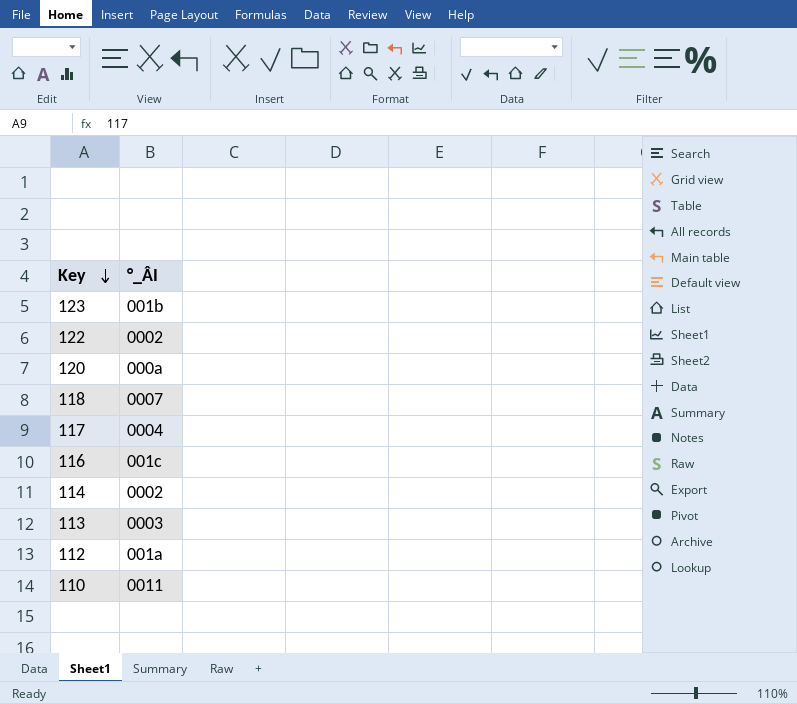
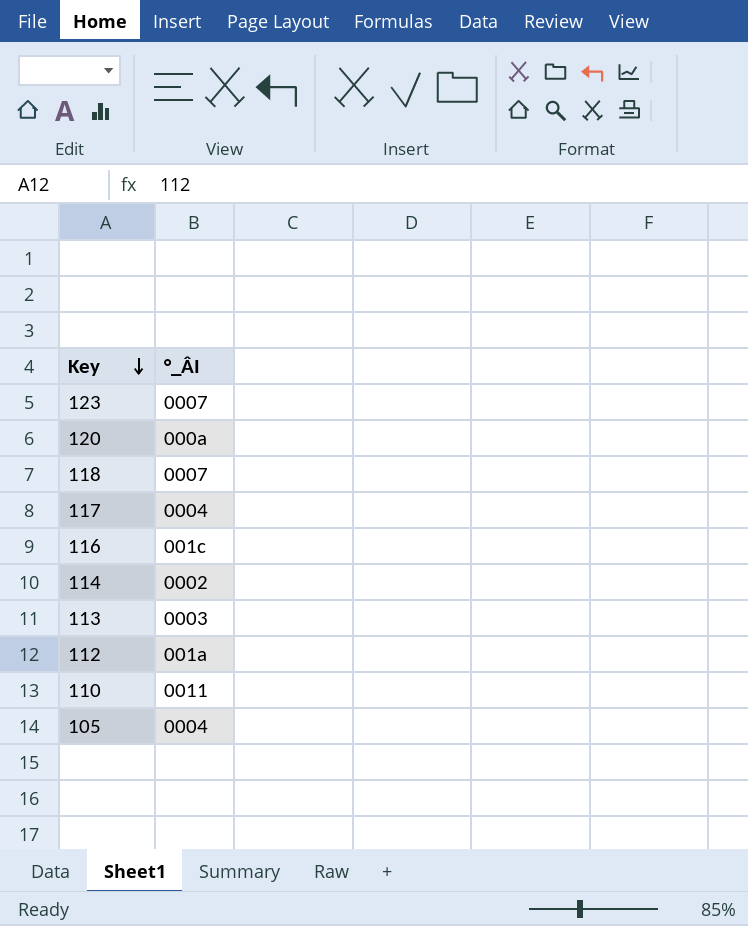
row 122: 0002 -> none
123 | °_ÂI: 001b -> 0007
row 105: none -> 0004

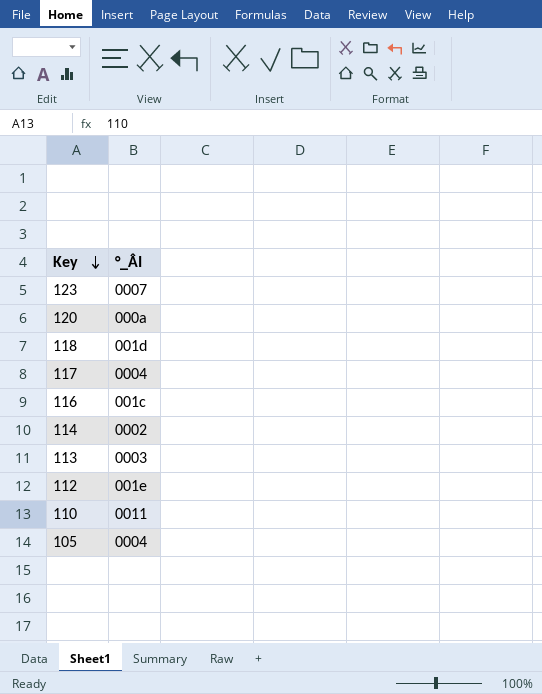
118 | °_ÂI: 0007 -> 001d
112 | °_ÂI: 001a -> 001e

